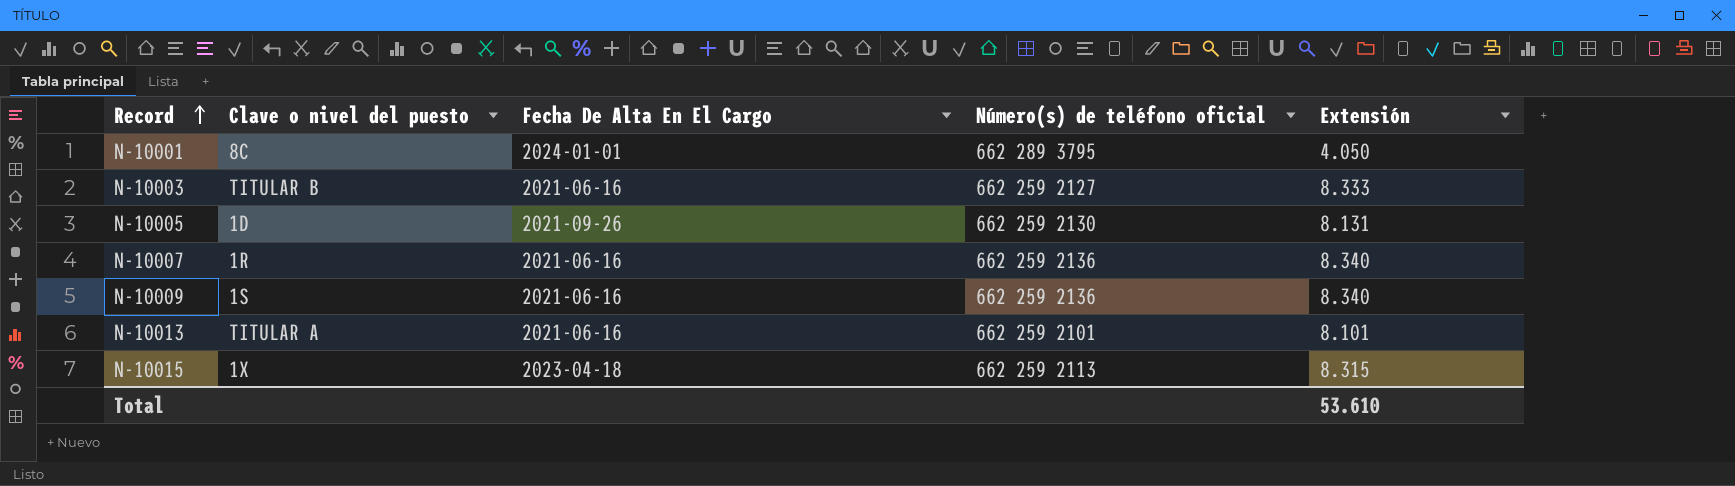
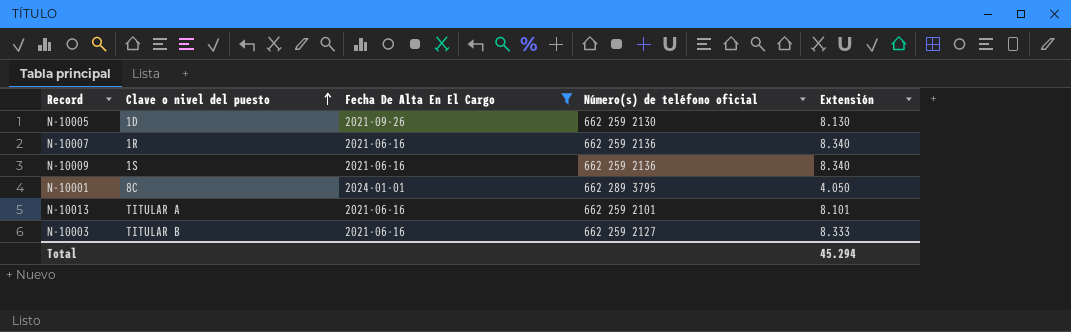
filter: none -> Fecha De Alta En El Cargo != 2023-04-18
row order: Record ascending -> Clave o nivel del puesto ascending
N-10005 | Extensión: 8.131 -> 8.130
Total | Extensión: 53.610 -> 45.294

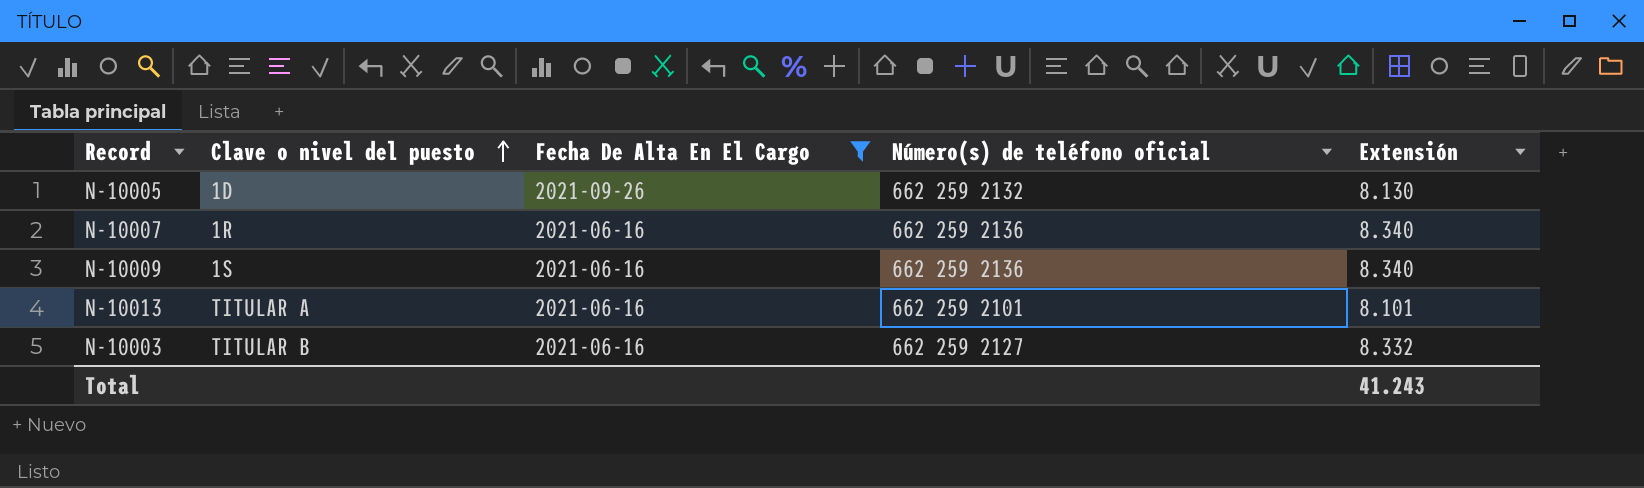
row N-10001: 8C | 2024-01-01 | 662 289 3795 | 4.050 -> none
N-10005 | Número(s) de teléfono oficial: 662 259 2130 -> 662 259 2132
N-10003 | Extensión: 8.333 -> 8.332
Total | Extensión: 45.294 -> 41.243

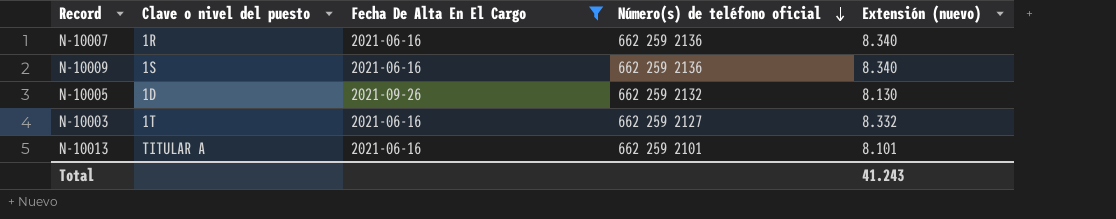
row order: Clave o nivel del puesto ascending -> Número(s) de teléfono oficial descending
column name: Extensión -> Extensión (nuevo)
N-10003 | Clave o nivel del puesto: TITULAR B -> 1T

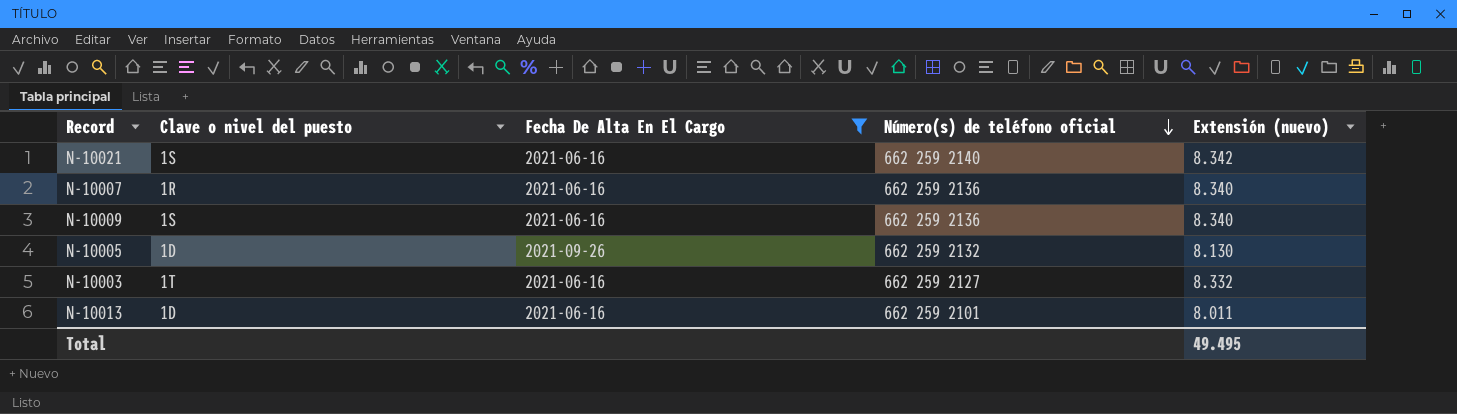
row N-10021: none -> 1S | 2021-06-16 | 662 259 2140 | 8.342
N-10013 | Clave o nivel del puesto: TITULAR A -> 1D
N-10013 | Extensión (nuevo): 8.101 -> 8.011
Total | Extensión (nuevo): 41.243 -> 49.495

